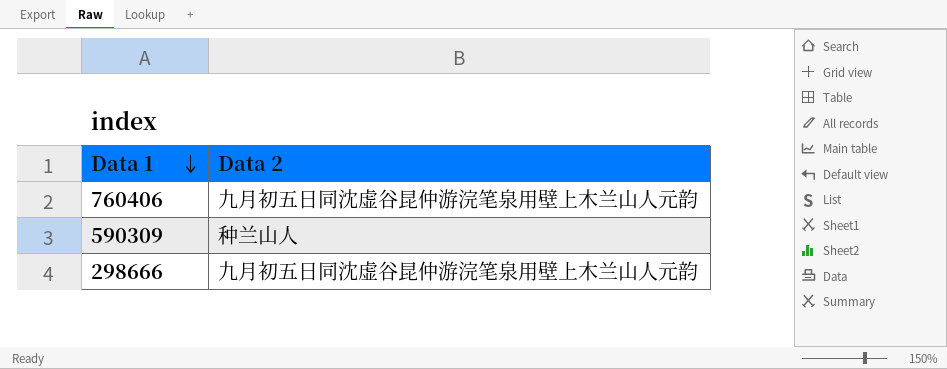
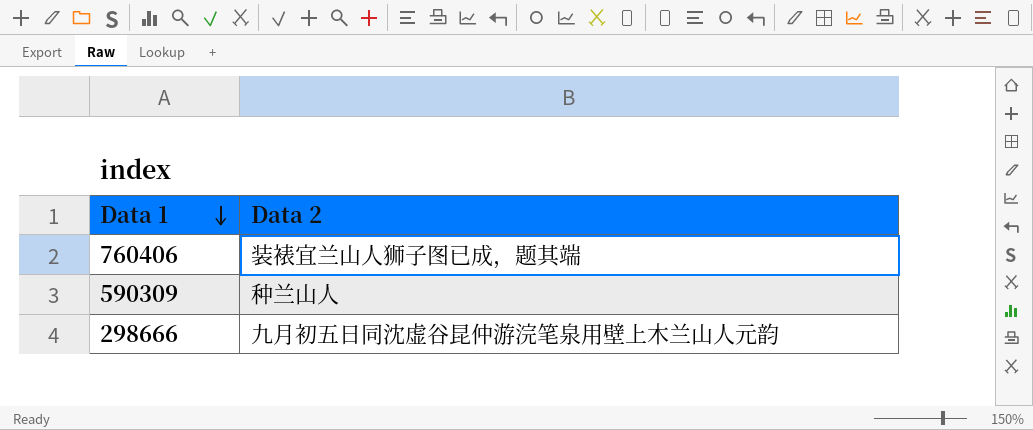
760406 | Data 2: 九月初五日同沈虚谷昆仲游浣笔泉用壁上木兰山人元韵 -> 装裱宜兰山人狮子图已成，题其端

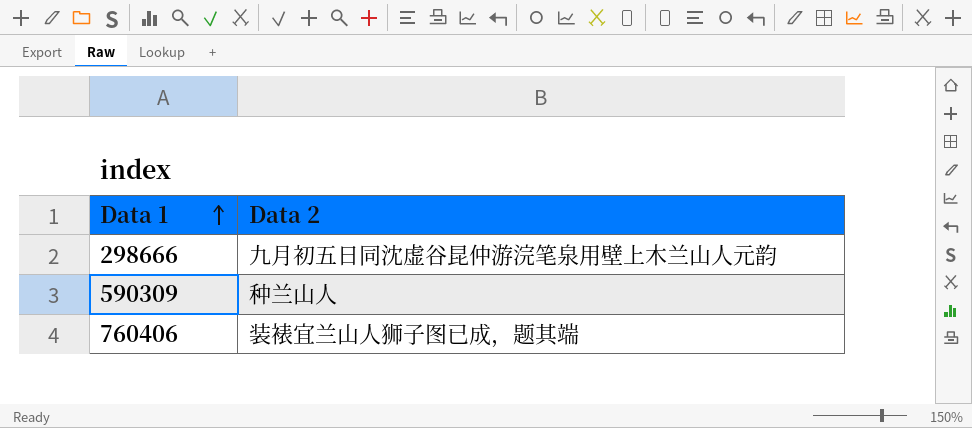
row order: Data 1 descending -> Data 1 ascending

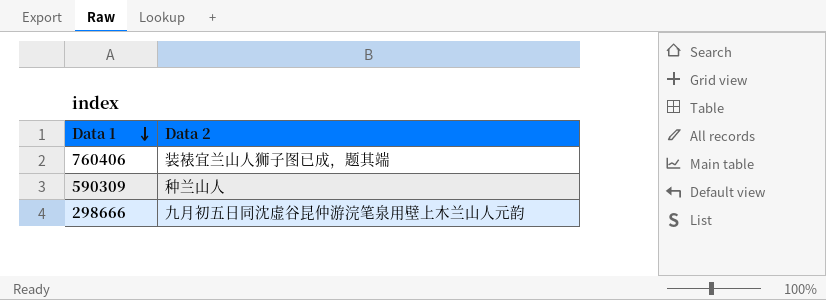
row order: Data 1 ascending -> Data 1 descending

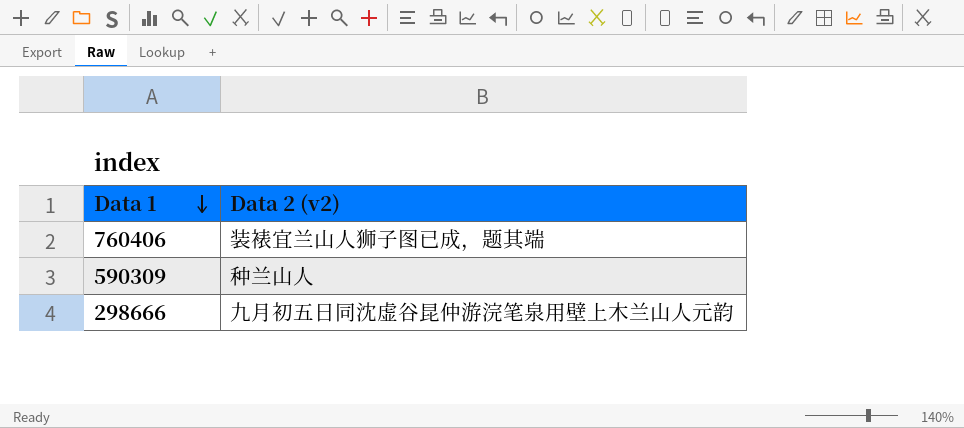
column name: Data 2 -> Data 2 (v2)

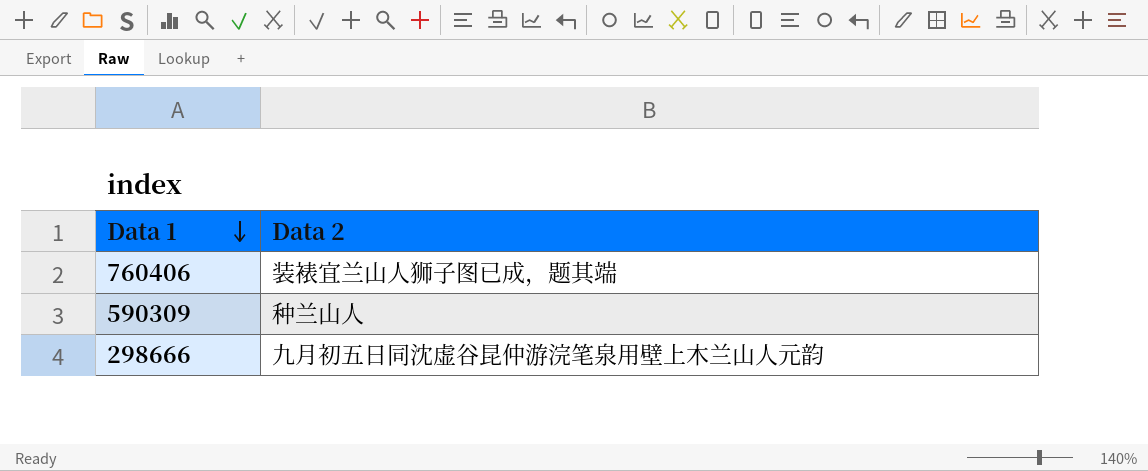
column name: Data 2 (v2) -> Data 2

